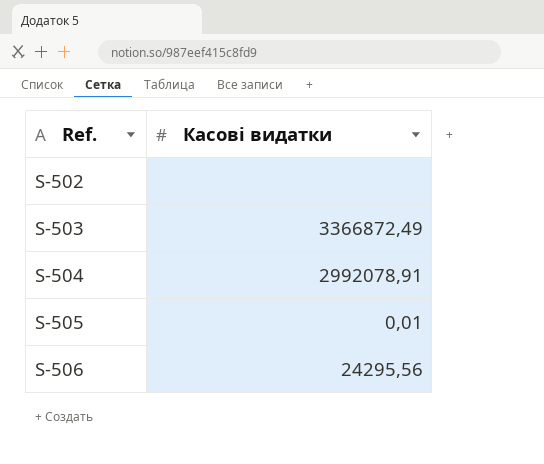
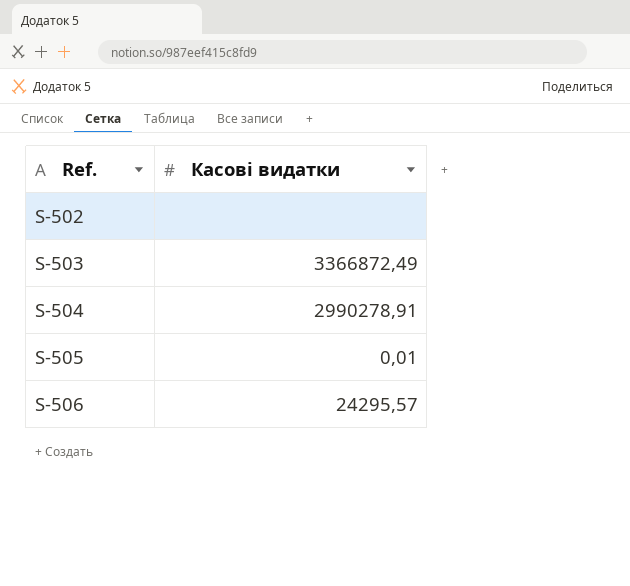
S-504 | Касові видатки: 2992078,91 -> 2990278,91
S-506 | Касові видатки: 24295,56 -> 24295,57

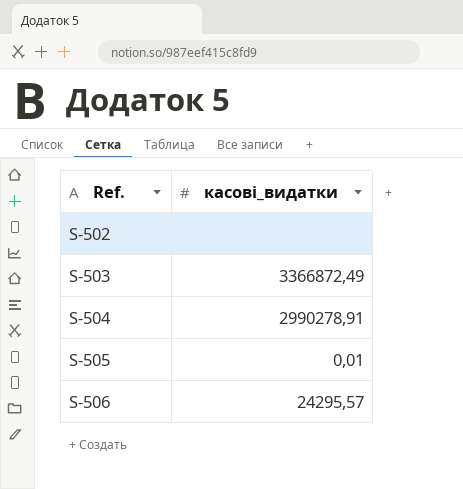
column name: Касові видатки -> касові_видатки

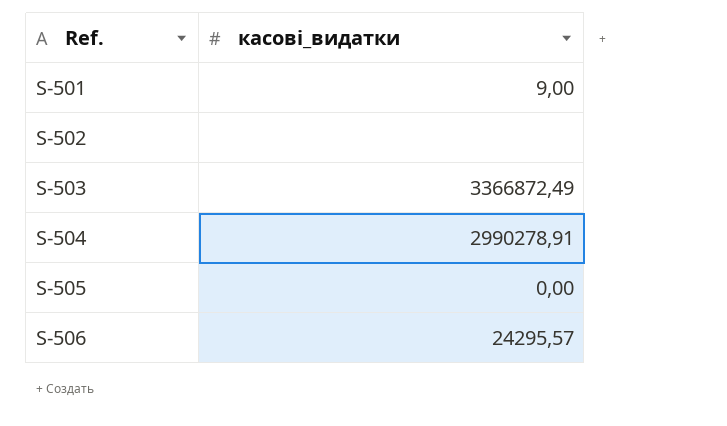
row S-501: none -> 9,00
S-505 | касові_видатки: 0,01 -> 0,00

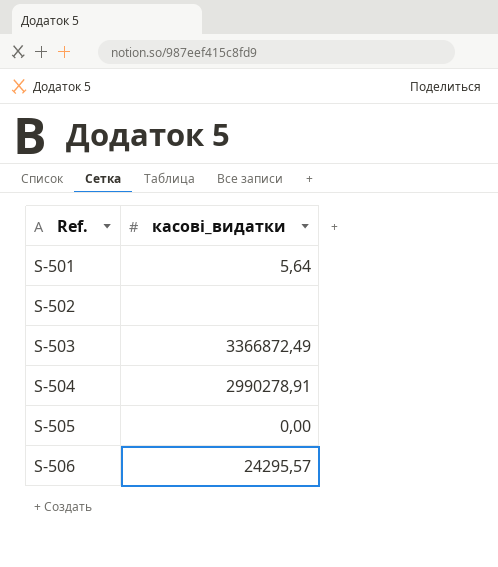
S-501 | касові_видатки: 9,00 -> 5,64

